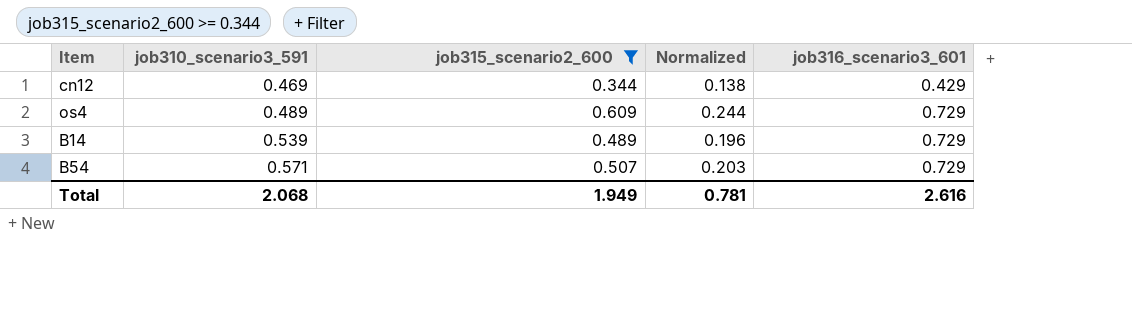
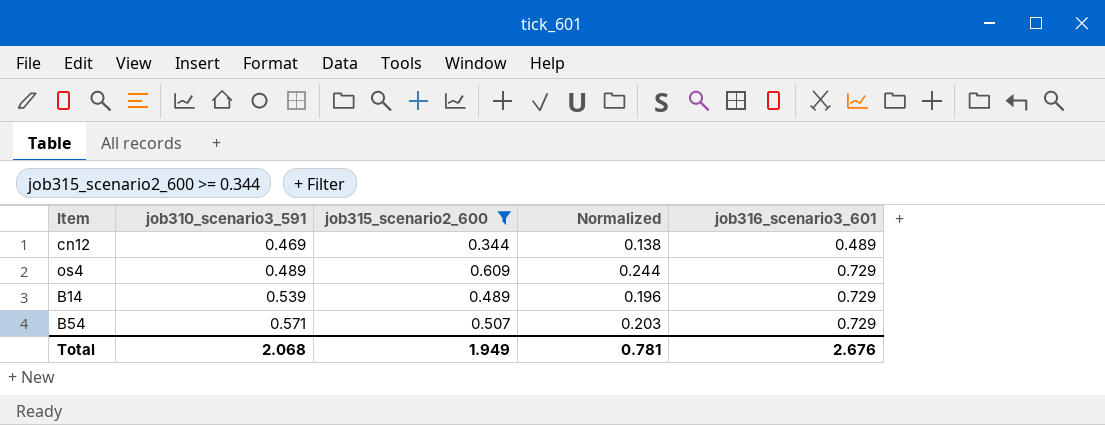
cn12 | job316_scenario3_601: 0.429 -> 0.489
Total | job316_scenario3_601: 2.616 -> 2.676

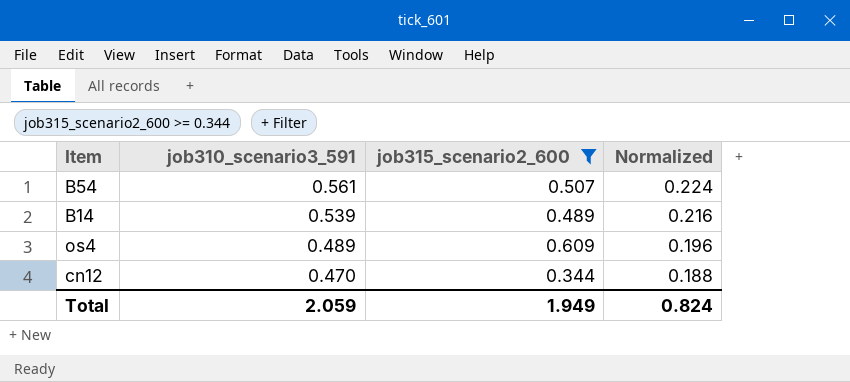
row order: job310_scenario3_591 ascending -> job310_scenario3_591 descending
column job316_scenario3_601 | position: 5 -> none
column Normalized | formula: [job315_scenario2_600] * 0.4 -> [job310_scenario3_591] * 0.4
B54 | job310_scenario3_591: 0.571 -> 0.561
cn12 | job310_scenario3_591: 0.469 -> 0.470
Total | job310_scenario3_591: 2.068 -> 2.059
Total | Normalized: 0.781 -> 0.824

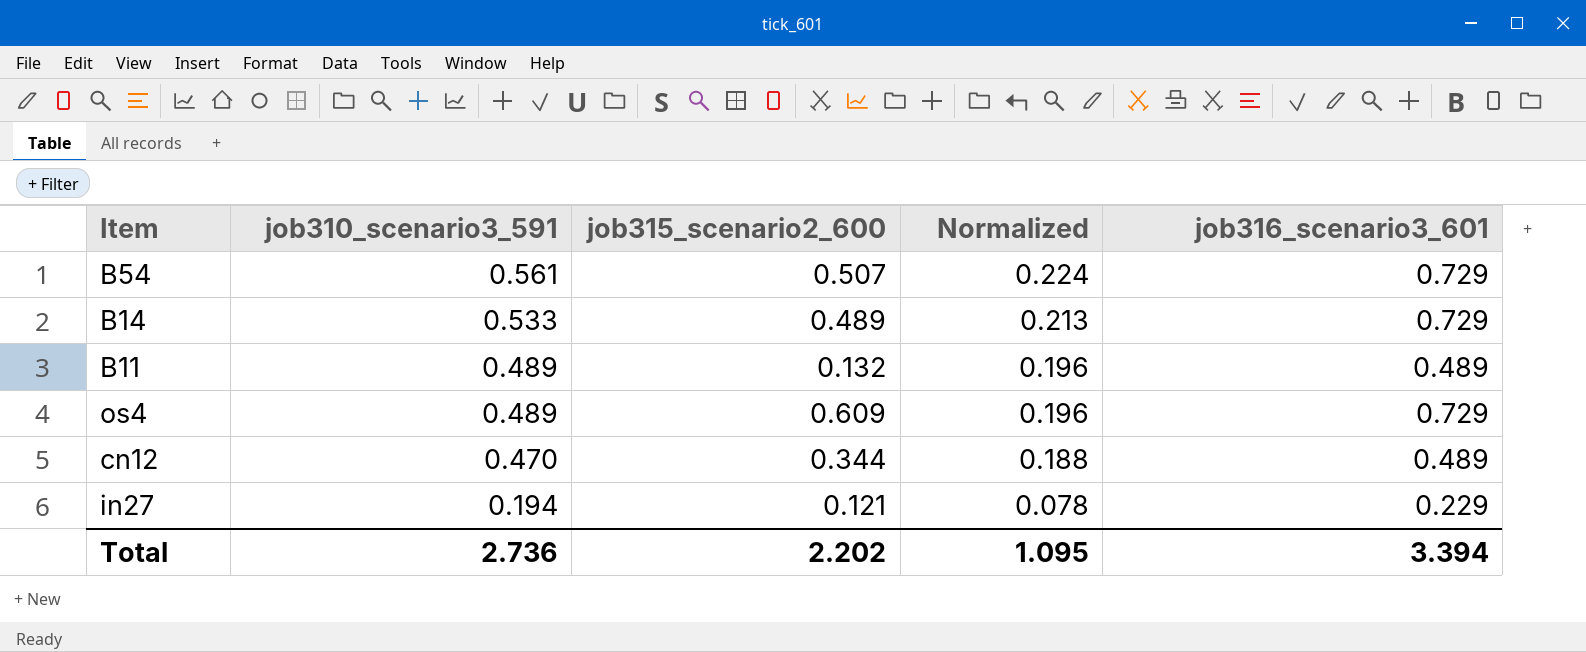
filter: job315_scenario2_600 >= 0.344 -> none
column job316_scenario3_601 | position: none -> 5
B14 | job310_scenario3_591: 0.539 -> 0.533
B14 | Normalized: 0.216 -> 0.213
Total | job310_scenario3_591: 2.059 -> 2.736
Total | job315_scenario2_600: 1.949 -> 2.202
Total | Normalized: 0.824 -> 1.095

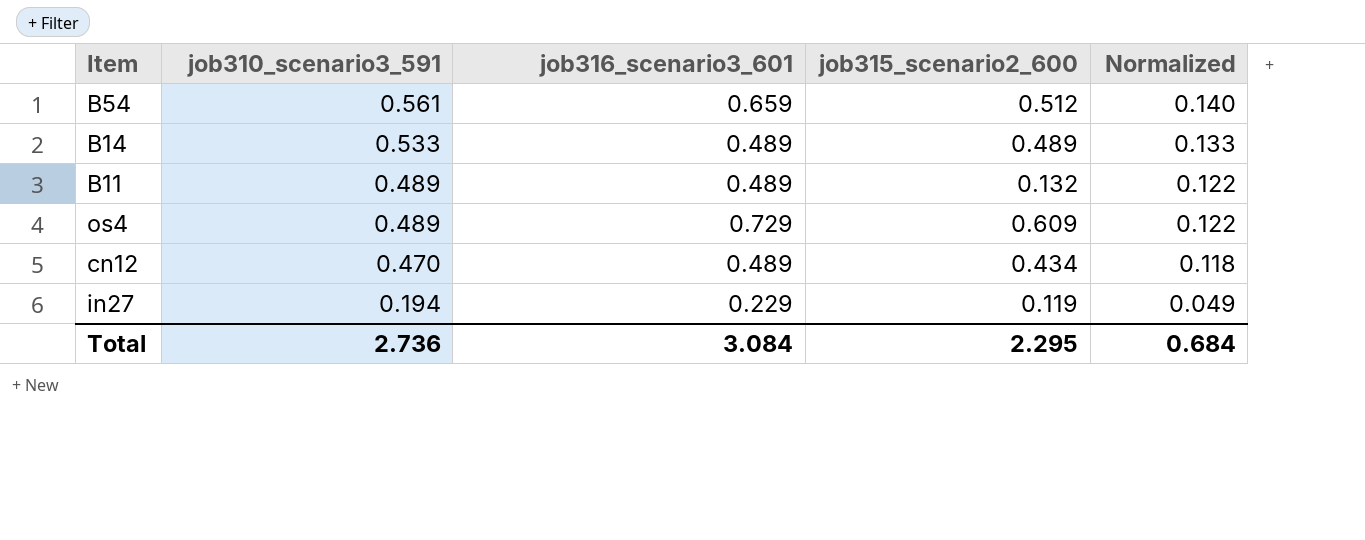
column job316_scenario3_601 | position: 5 -> 3
column Normalized | formula: [job310_scenario3_591] * 0.4 -> [job310_scenario3_591] * 0.25
B54 | job316_scenario3_601: 0.729 -> 0.659
B54 | job315_scenario2_600: 0.507 -> 0.512
B14 | job316_scenario3_601: 0.729 -> 0.489
cn12 | job315_scenario2_600: 0.344 -> 0.434
in27 | job315_scenario2_600: 0.121 -> 0.119
Total | job316_scenario3_601: 3.394 -> 3.084
Total | job315_scenario2_600: 2.202 -> 2.295
Total | Normalized: 1.095 -> 0.684

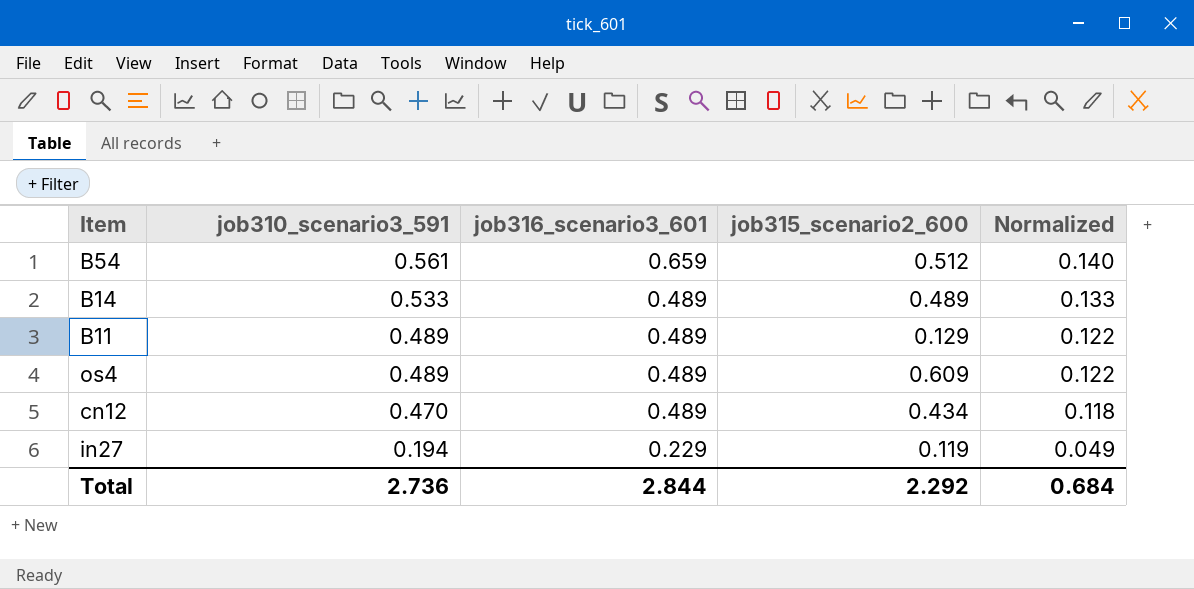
B11 | job315_scenario2_600: 0.132 -> 0.129
os4 | job316_scenario3_601: 0.729 -> 0.489
Total | job316_scenario3_601: 3.084 -> 2.844
Total | job315_scenario2_600: 2.295 -> 2.292

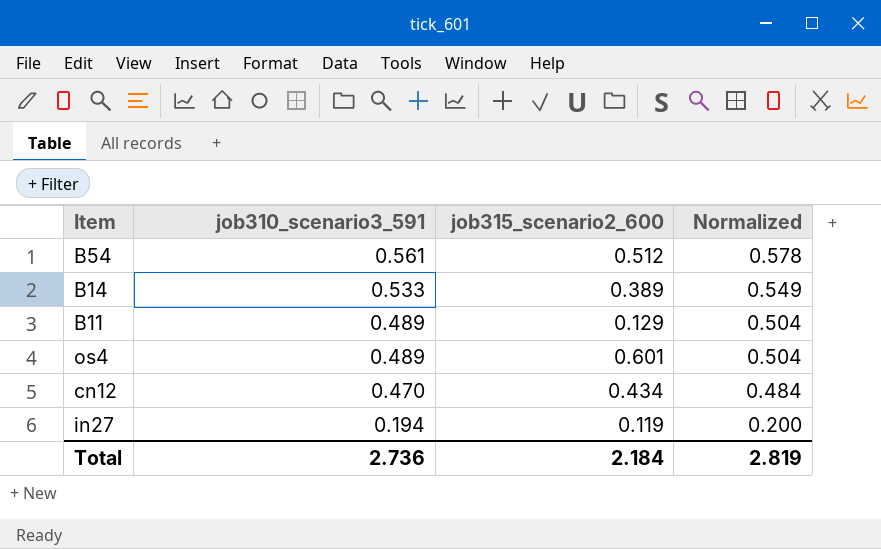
column job316_scenario3_601 | position: 3 -> none
column Normalized | formula: [job310_scenario3_591] * 0.25 -> [job310_scenario3_591] * 1.03
B14 | job315_scenario2_600: 0.489 -> 0.389
os4 | job315_scenario2_600: 0.609 -> 0.601
Total | job315_scenario2_600: 2.292 -> 2.184
Total | Normalized: 0.684 -> 2.819

